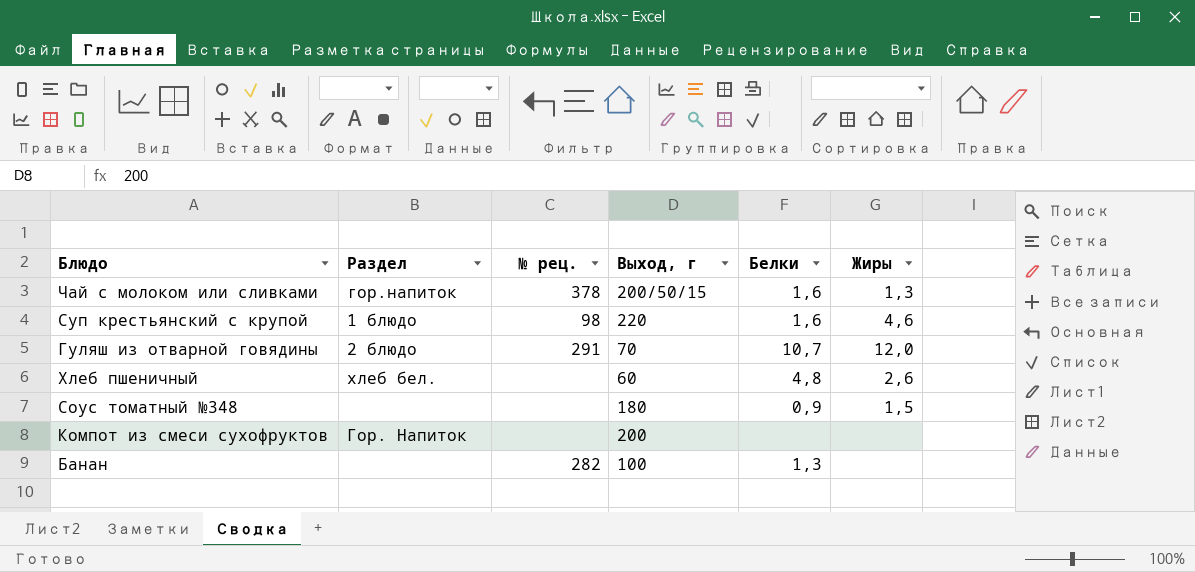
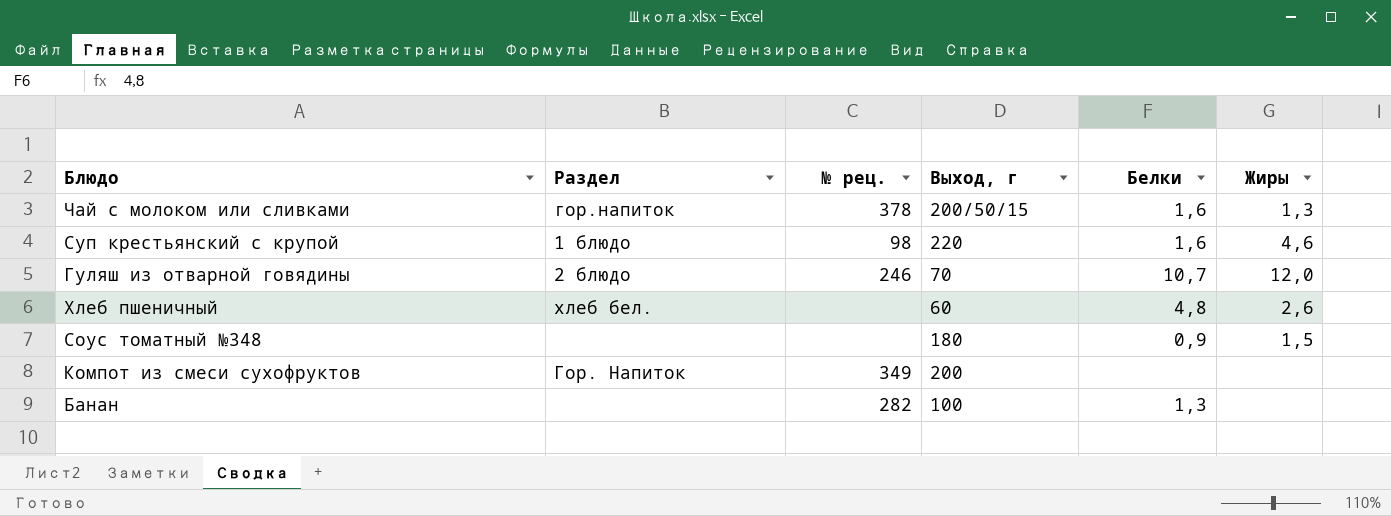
Гуляш из отварной говядины | № рец.: 291 -> 246
Компот из смеси сухофруктов | № рец.: none -> 349

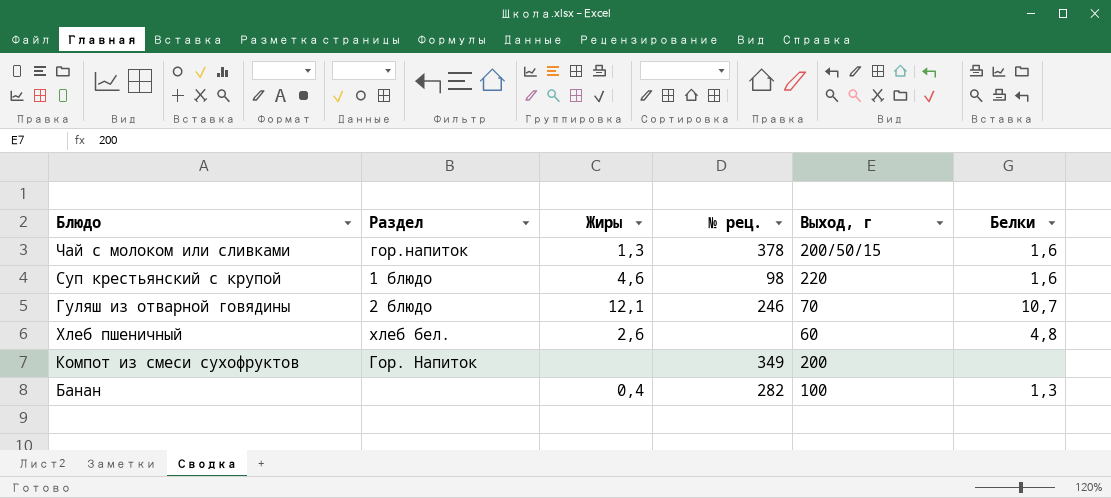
column Жиры | position: 6 -> 3
row Соус томатный №348: none | none | 180 | 0,9 | 1,5 -> none
Гуляш из отварной говядины | Жиры: 12,0 -> 12,1
Банан | Жиры: none -> 0,4

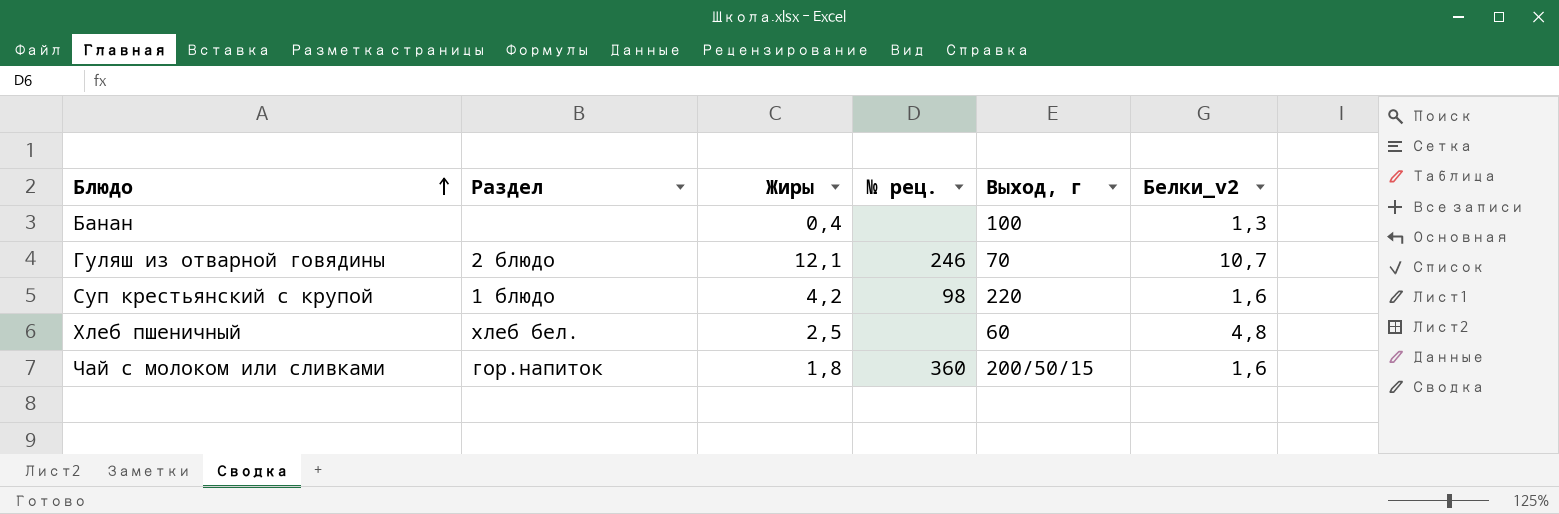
row order: none -> Блюдо ascending
column name: Белки -> Белки_v2
row Компот из смеси сухофруктов: Гор. Напиток | none | 349 | 200 | none -> none
Банан | № рец.: 282 -> none
Суп крестьянский с крупой | Жиры: 4,6 -> 4,2
Хлеб пшеничный | Жиры: 2,6 -> 2,5
Чай с молоком или сливками | Жиры: 1,3 -> 1,8
Чай с молоком или сливками | № рец.: 378 -> 360

